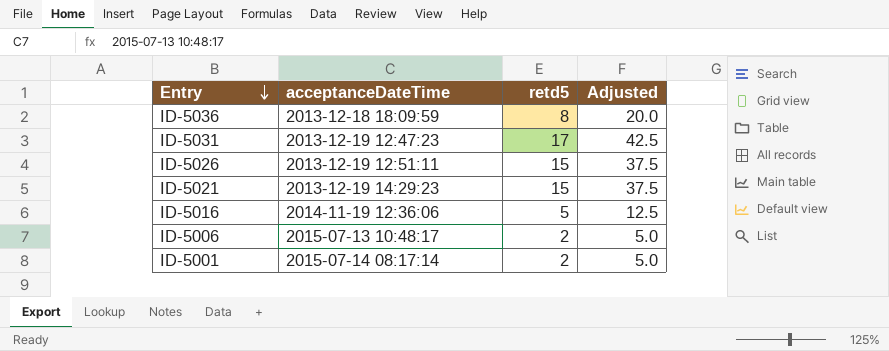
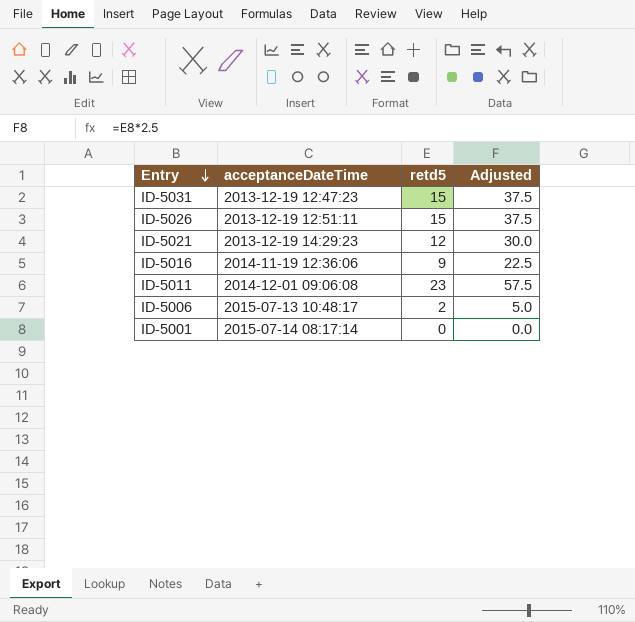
row ID-5036: 2013-12-18 18:09:59 | 8 | 20.0 -> none
ID-5031 | retd5: 17 -> 15
ID-5031 | Adjusted: 42.5 -> 37.5
ID-5021 | retd5: 15 -> 12
ID-5021 | Adjusted: 37.5 -> 30.0
ID-5016 | retd5: 5 -> 9
ID-5016 | Adjusted: 12.5 -> 22.5
row ID-5011: none -> 2014-12-01 09:06:08 | 23 | 57.5
ID-5001 | retd5: 2 -> 0
ID-5001 | Adjusted: 5.0 -> 0.0

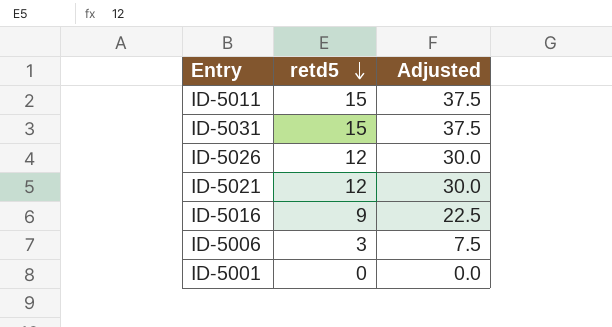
row order: Entry descending -> retd5 descending
column acceptanceDateTime | position: 2 -> none
ID-5011 | retd5: 23 -> 15
ID-5011 | Adjusted: 57.5 -> 37.5
ID-5026 | retd5: 15 -> 12
ID-5026 | Adjusted: 37.5 -> 30.0
ID-5006 | retd5: 2 -> 3
ID-5006 | Adjusted: 5.0 -> 7.5

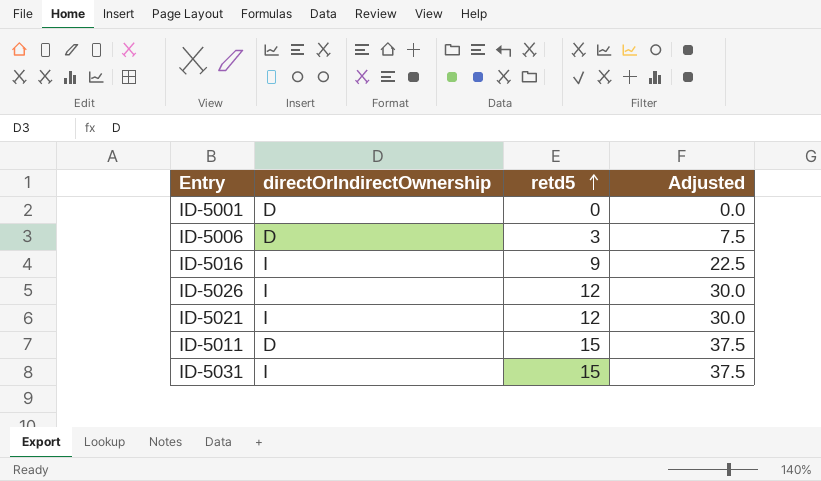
row order: retd5 descending -> retd5 ascending
column directOrIndirectOwnership | position: none -> 2

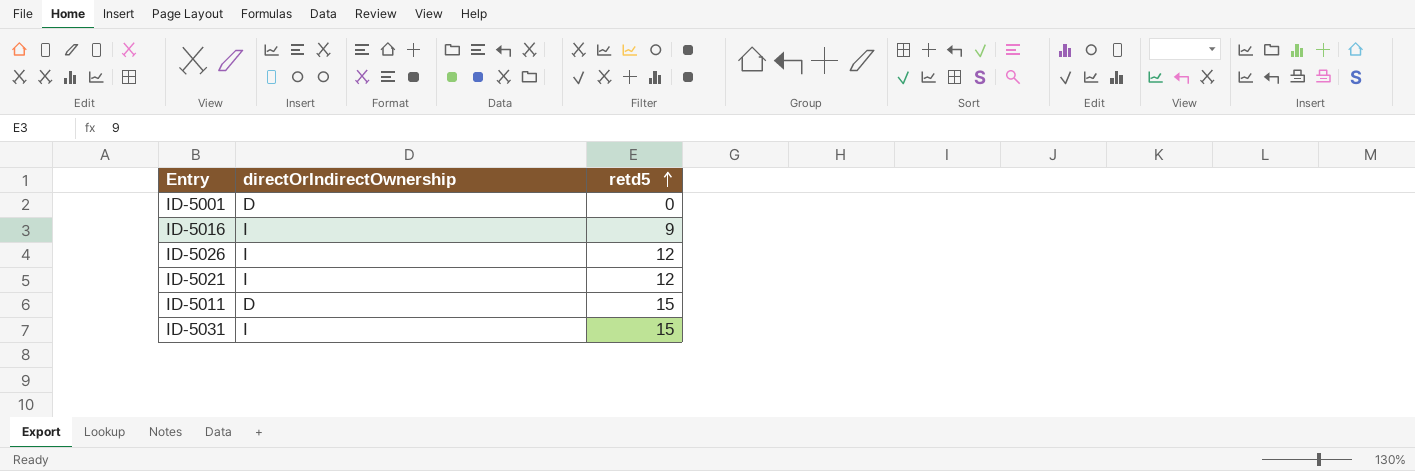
column Adjusted | formula: [retd5] * 2.5 -> none
row ID-5006: D | 3 | 7.5 -> none

